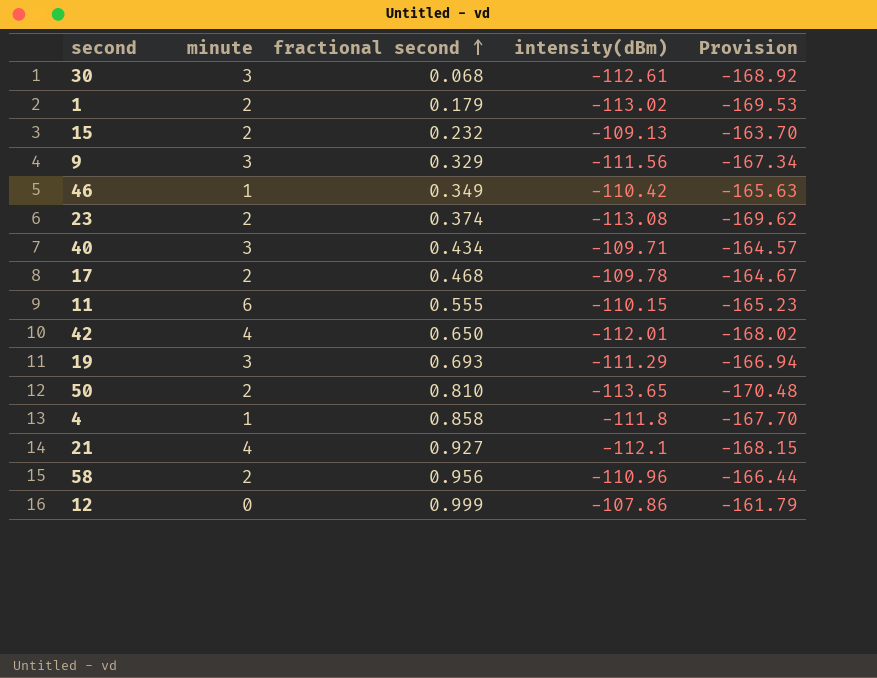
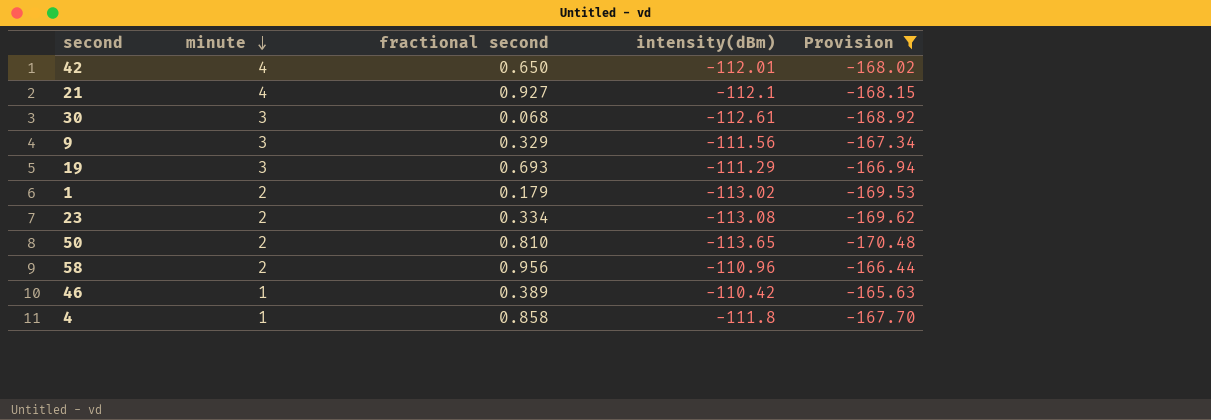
filter: none -> Provision <= -165.63
row order: fractional second ascending -> minute descending
23 | fractional second: 0.374 -> 0.334
46 | fractional second: 0.349 -> 0.389

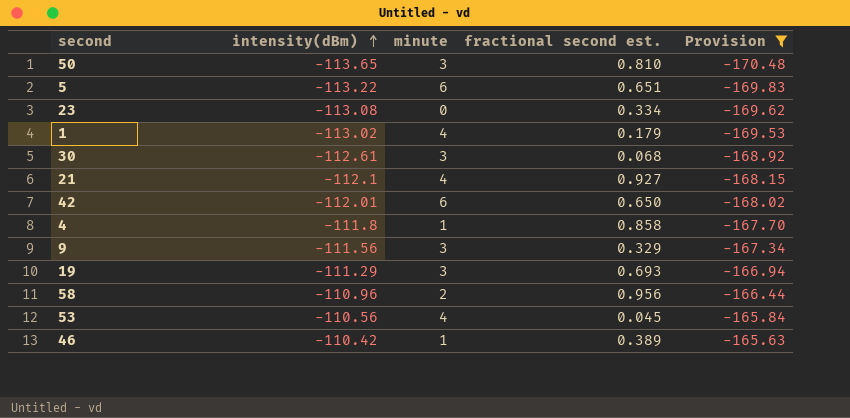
row order: minute descending -> intensity(dBm) ascending
column intensity(dBm) | position: 4 -> 2
column name: fractional second -> fractional second est.
50 | minute: 2 -> 3
row 5: none -> -113.22 | 6 | 0.651 | -169.83
23 | minute: 2 -> 0
1 | minute: 2 -> 4
42 | minute: 4 -> 6
row 53: none -> -110.56 | 4 | 0.045 | -165.84

